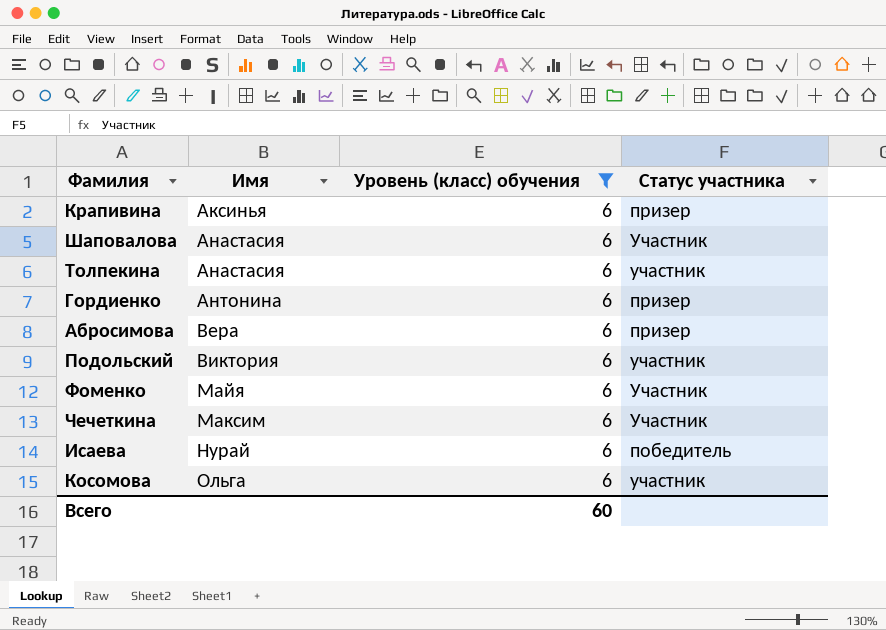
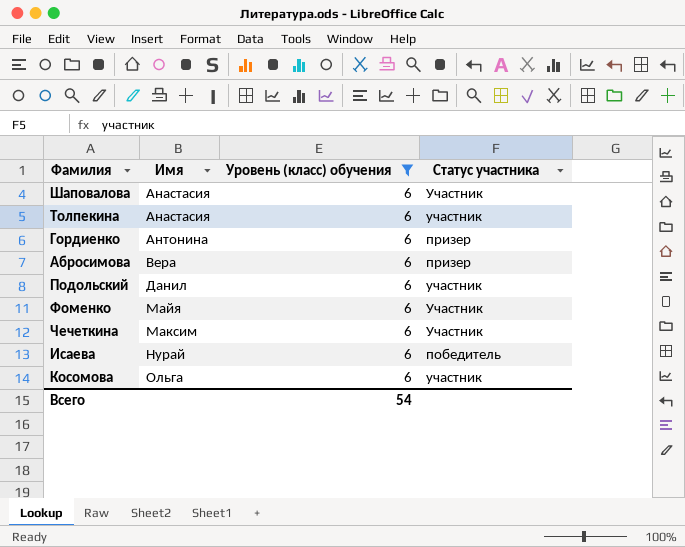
row Крапивина: Аксинья | 6 | призер -> none
Подольский | Имя: Виктория -> Данил
Всего | Уровень (класс) обучения: 60 -> 54

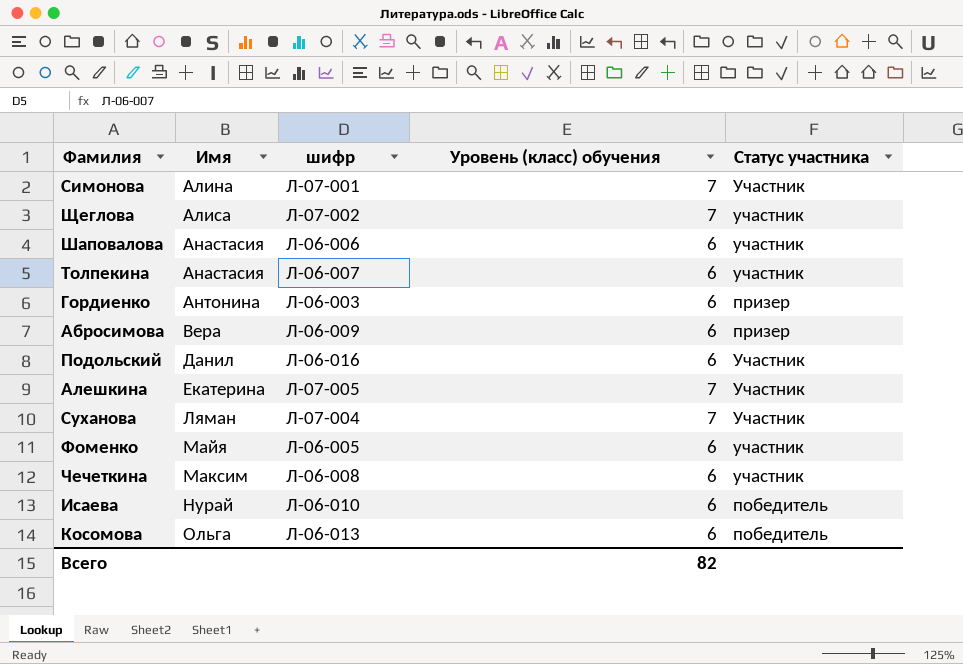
filter: Уровень (класс) обучения = 6 -> none
column шифр | position: none -> 3
Шаповалова | Статус участника: Участник -> участник
Подольский | Статус участника: участник -> Участник
Фоменко | Статус участника: Участник -> участник
Чечеткина | Статус участника: Участник -> участник
Косомова | Статус участника: участник -> победитель
Всего | Уровень (класс) обучения: 54 -> 82

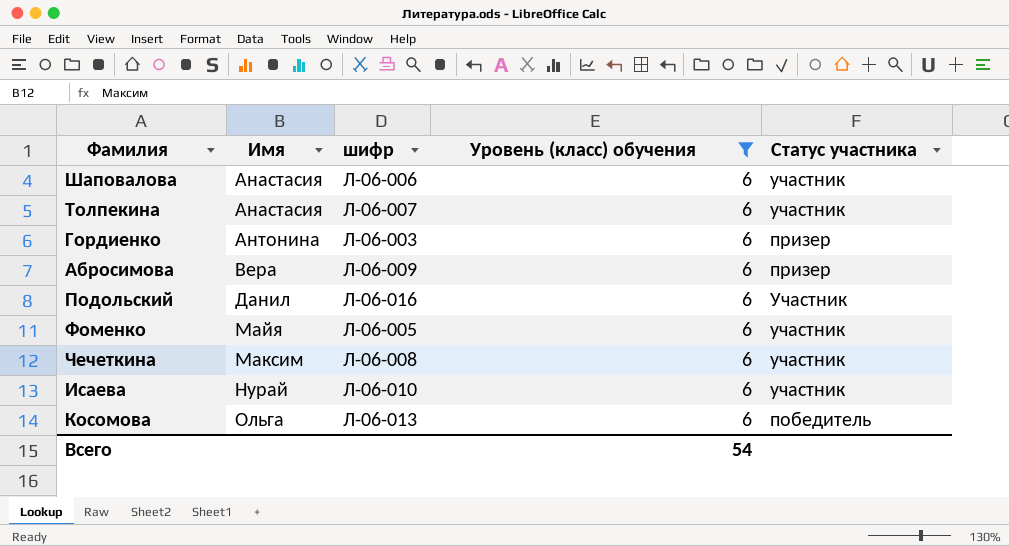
filter: none -> Уровень (класс) обучения = 6
Исаева | Статус участника: победитель -> участник
Всего | Уровень (класс) обучения: 82 -> 54

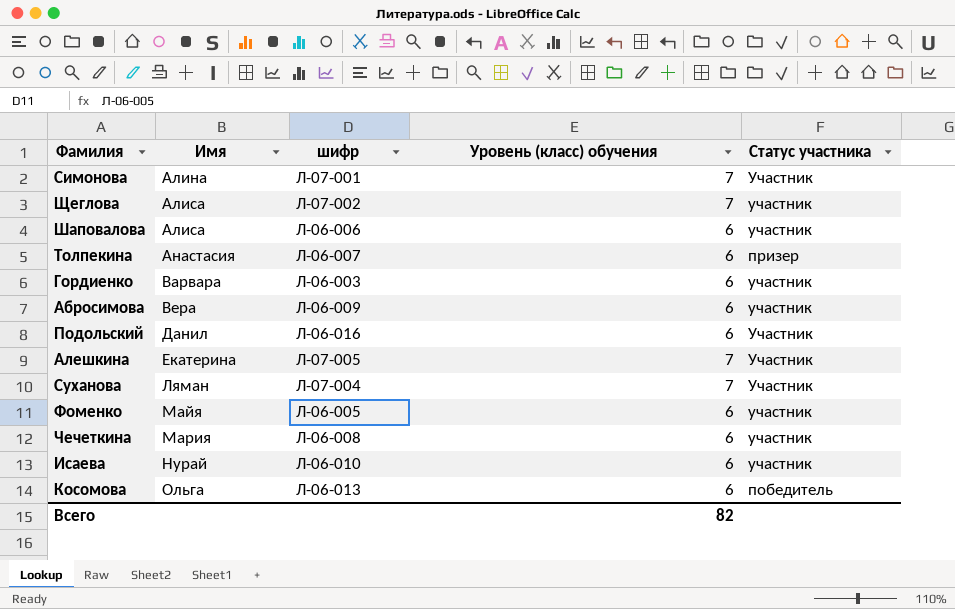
filter: Уровень (класс) обучения = 6 -> none
Шаповалова | Имя: Анастасия -> Алиса
Толпекина | Статус участника: участник -> призер
Гордиенко | Имя: Антонина -> Варвара
Гордиенко | Статус участника: призер -> участник
Абросимова | Статус участника: призер -> участник
Чечеткина | Имя: Максим -> Мария
Всего | Уровень (класс) обучения: 54 -> 82

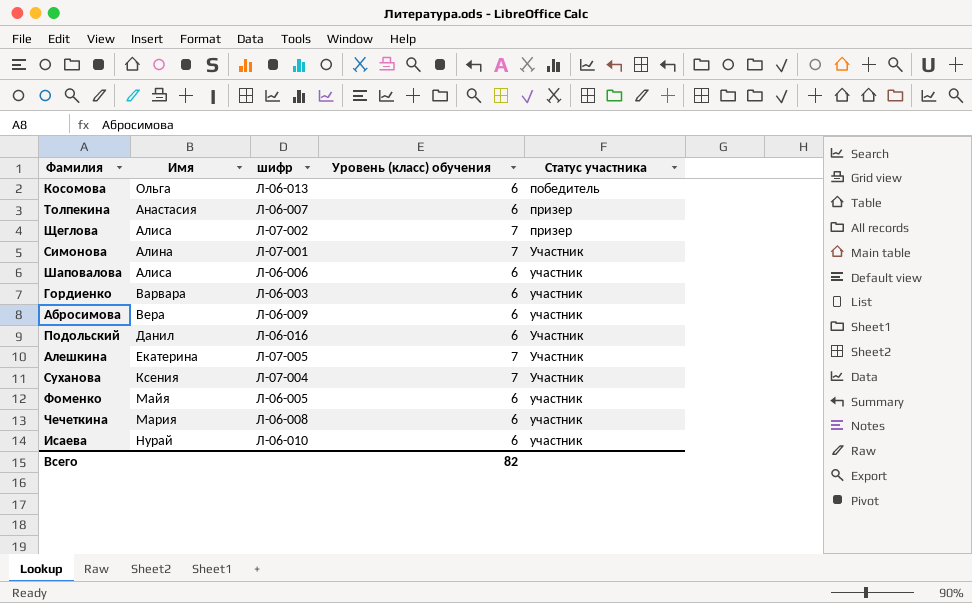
row order: Имя ascending -> Статус участника ascending
Щеглова | Статус участника: участник -> призер
Суханова | Имя: Ляман -> Ксения

